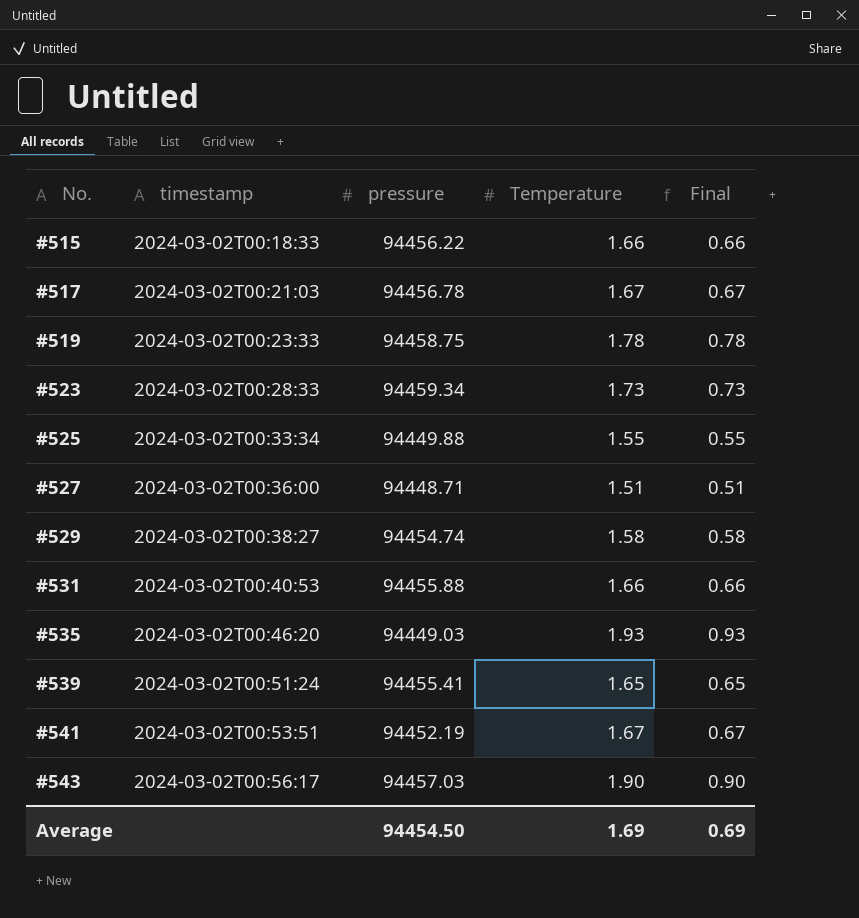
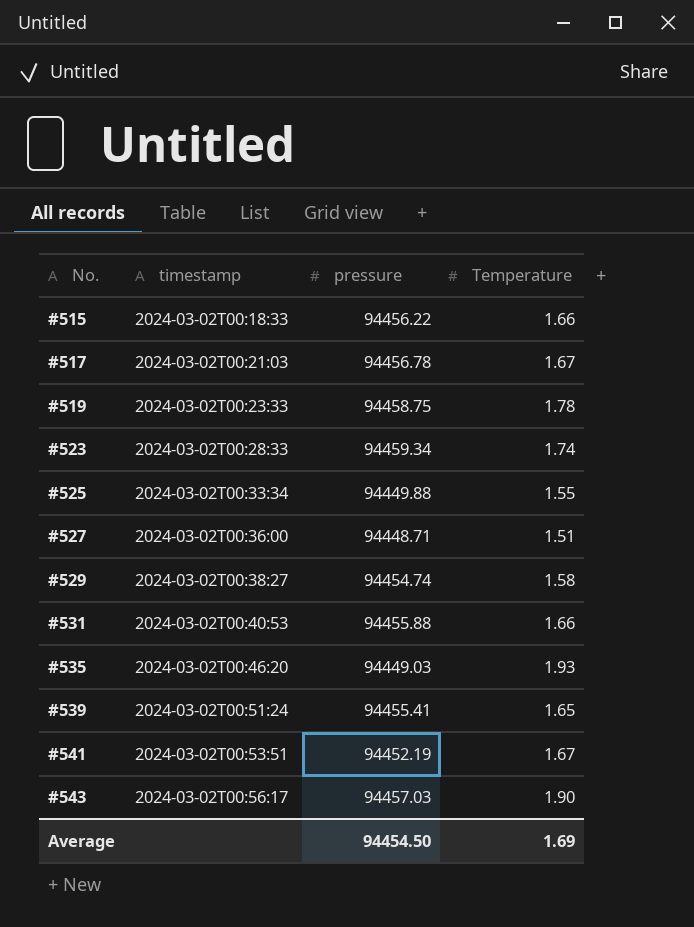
column Final | formula: [Temperature] - 1 -> none
#523 | Temperature: 1.73 -> 1.74

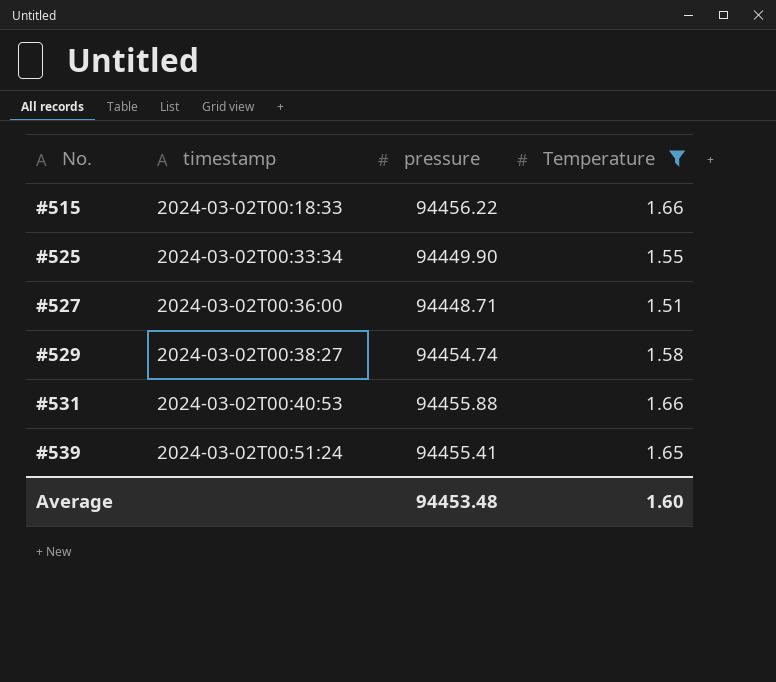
filter: none -> Temperature <= 1.66
#525 | pressure: 94449.88 -> 94449.90
Average | pressure: 94454.50 -> 94453.48
Average | Temperature: 1.69 -> 1.60

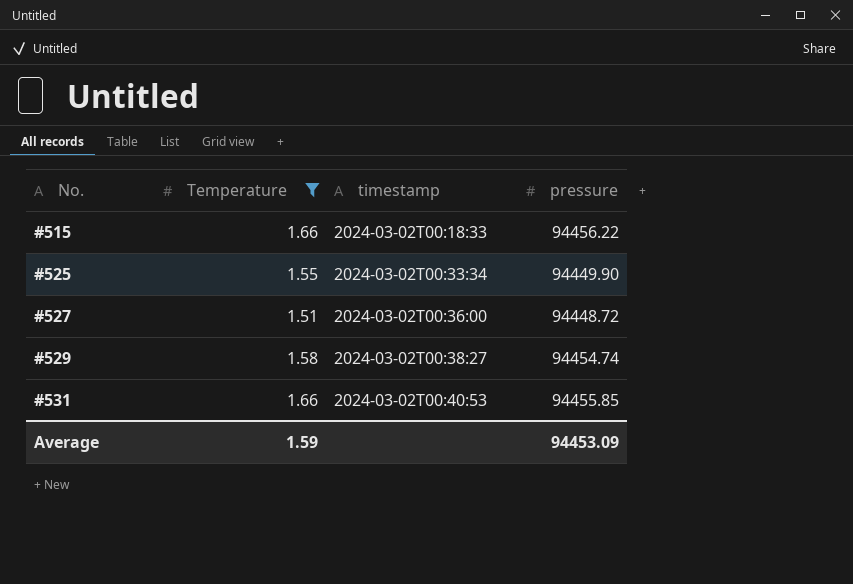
column Temperature | position: 4 -> 2
row #539: 2024-03-02T00:51:24 | 94455.41 | 1.65 -> none
#527 | pressure: 94448.71 -> 94448.72
#531 | pressure: 94455.88 -> 94455.85
Average | Temperature: 1.60 -> 1.59
Average | pressure: 94453.48 -> 94453.09

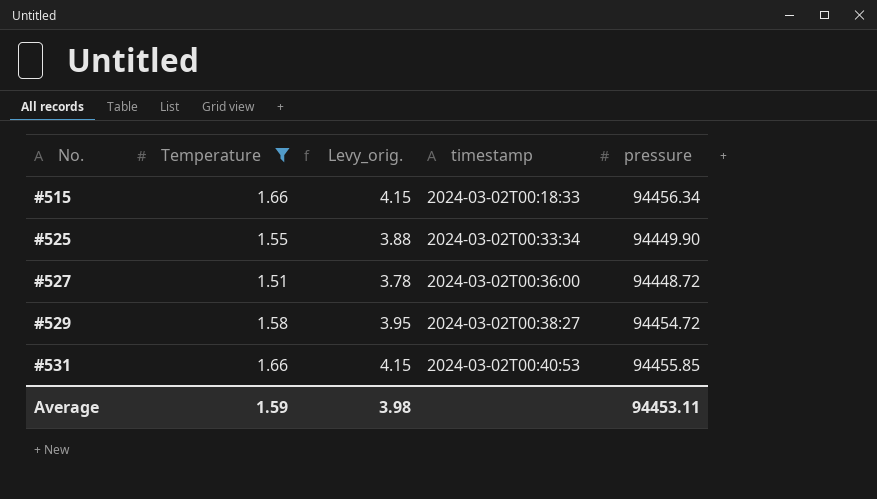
column Levy_orig. | formula: none -> [Temperature] * 2.5
#515 | pressure: 94456.22 -> 94456.34
#529 | pressure: 94454.74 -> 94454.72
Average | pressure: 94453.09 -> 94453.11

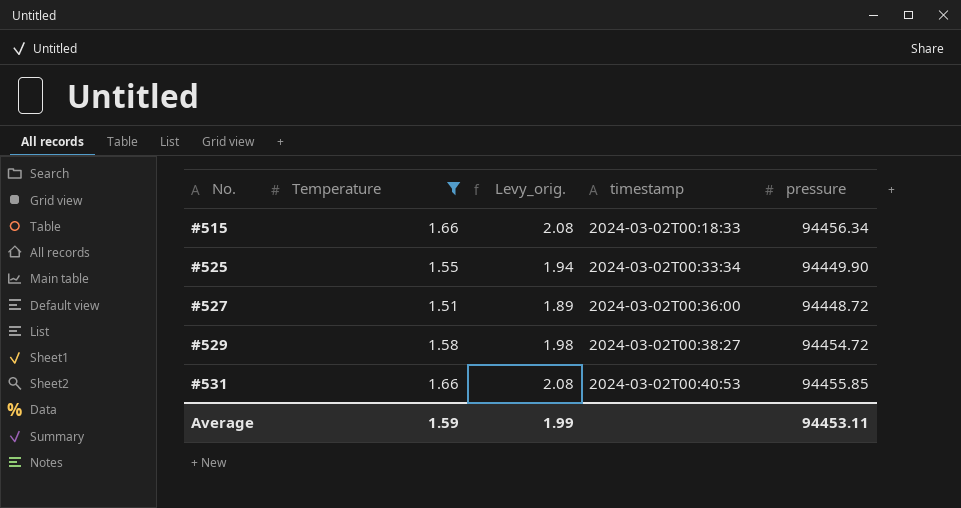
column Levy_orig. | formula: [Temperature] * 2.5 -> [Temperature] * 1.25
Average | Levy_orig.: 3.98 -> 1.99

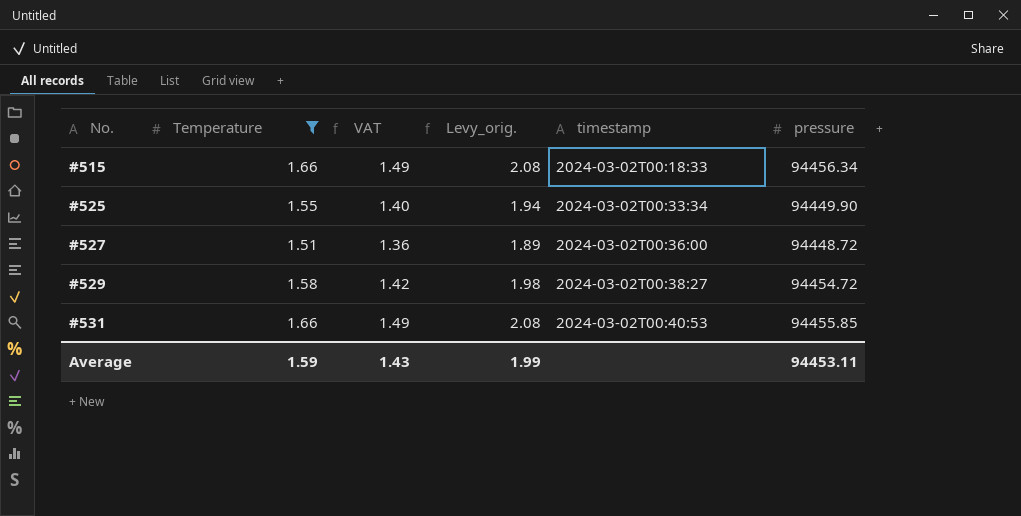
column VAT | formula: none -> [Temperature] * 0.9

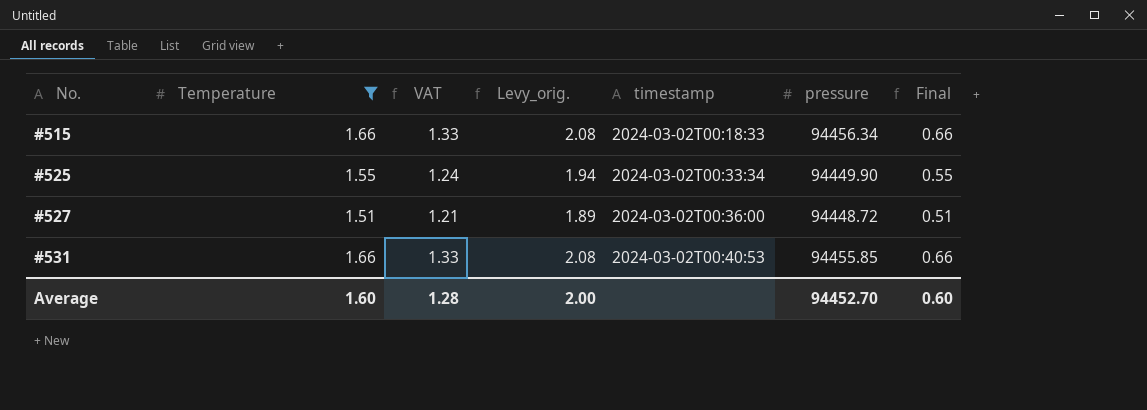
column VAT | formula: [Temperature] * 0.9 -> [Temperature] * 0.8
column Final | formula: none -> [Temperature] - 1
row #529: 1.58 | 1.42 | 1.98 | 2024-03-02T00:38:27 | 94454.72 -> none
Average | Temperature: 1.59 -> 1.60
Average | VAT: 1.43 -> 1.28
Average | Levy_orig.: 1.99 -> 2.00
Average | pressure: 94453.11 -> 94452.70

